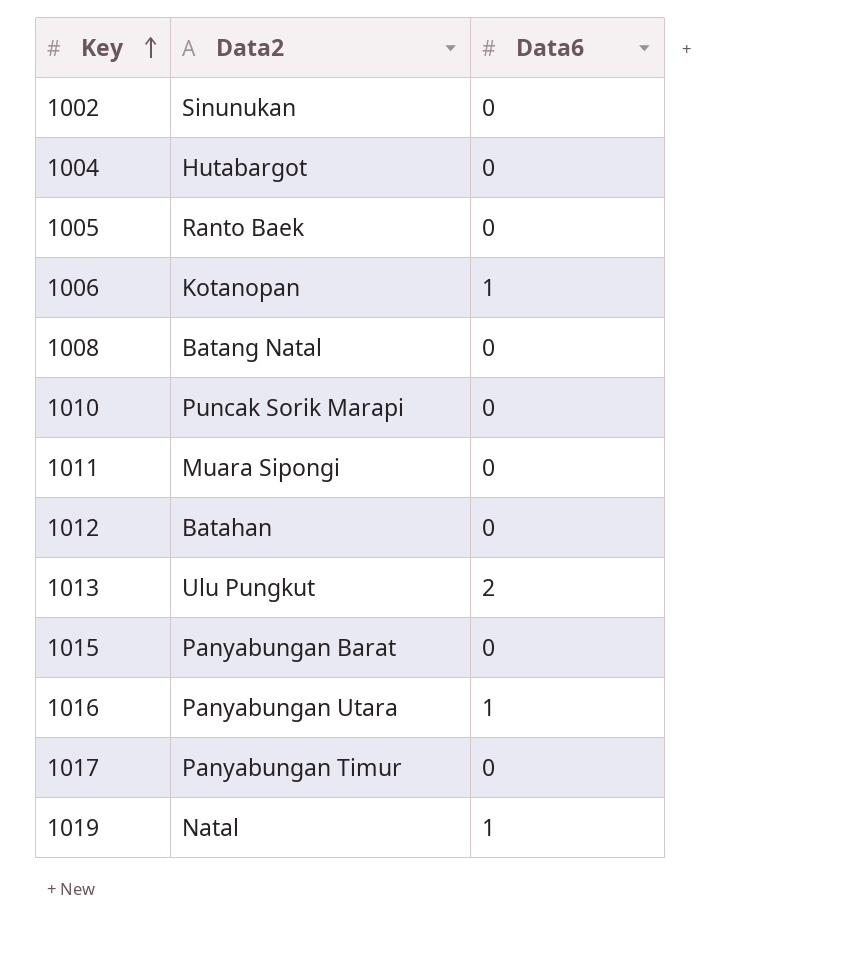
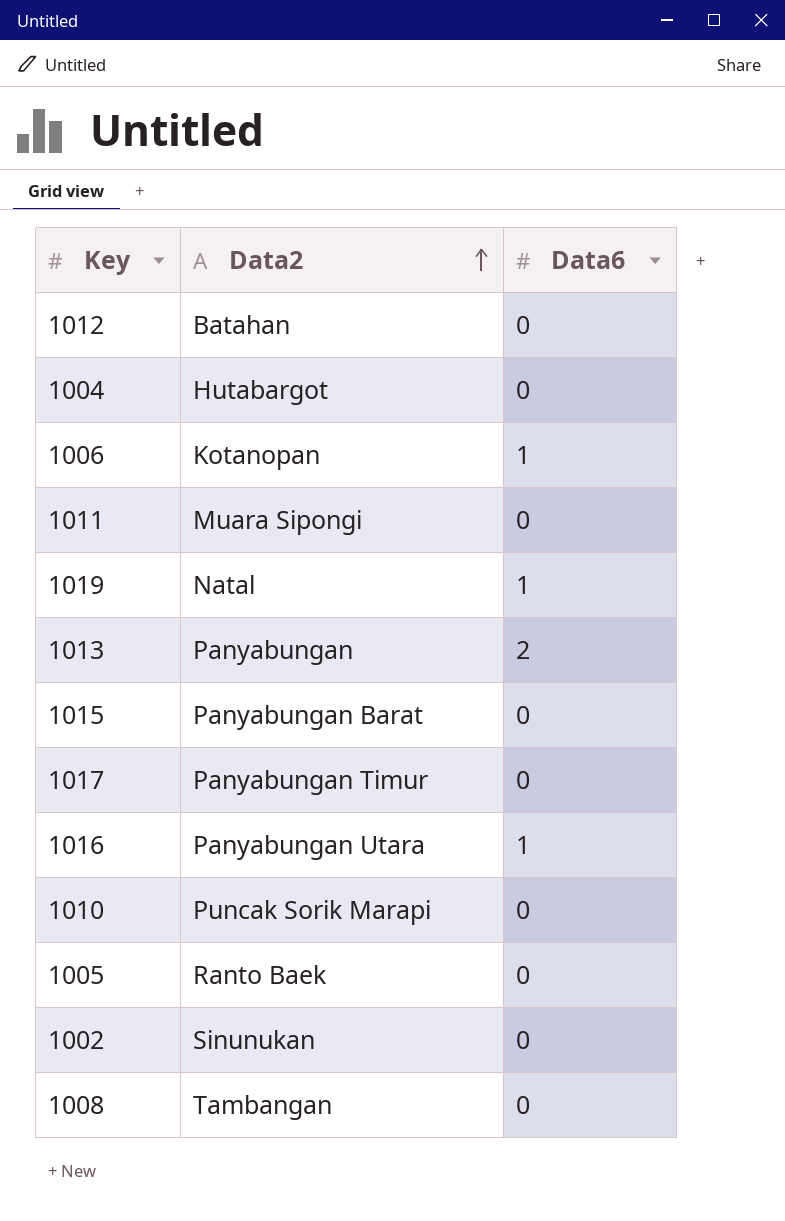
row order: Key ascending -> Data2 ascending
1013 | Data2: Ulu Pungkut -> Panyabungan
1008 | Data2: Batang Natal -> Tambangan

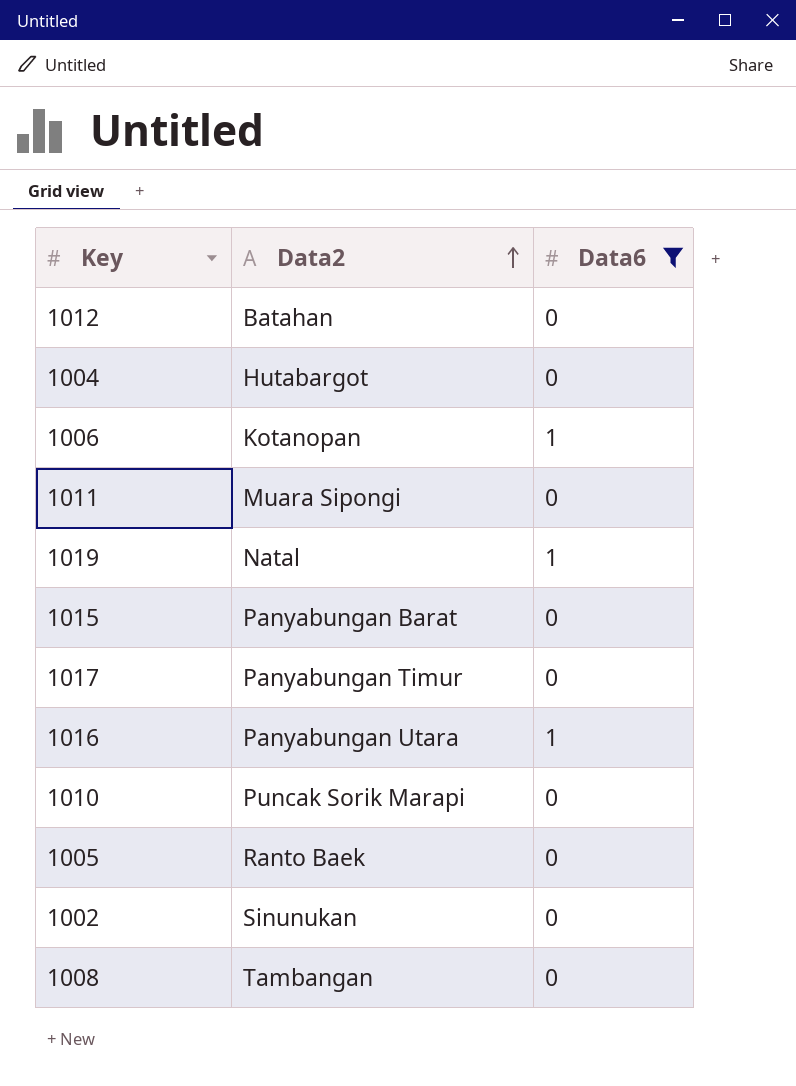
filter: none -> Data6 != 2

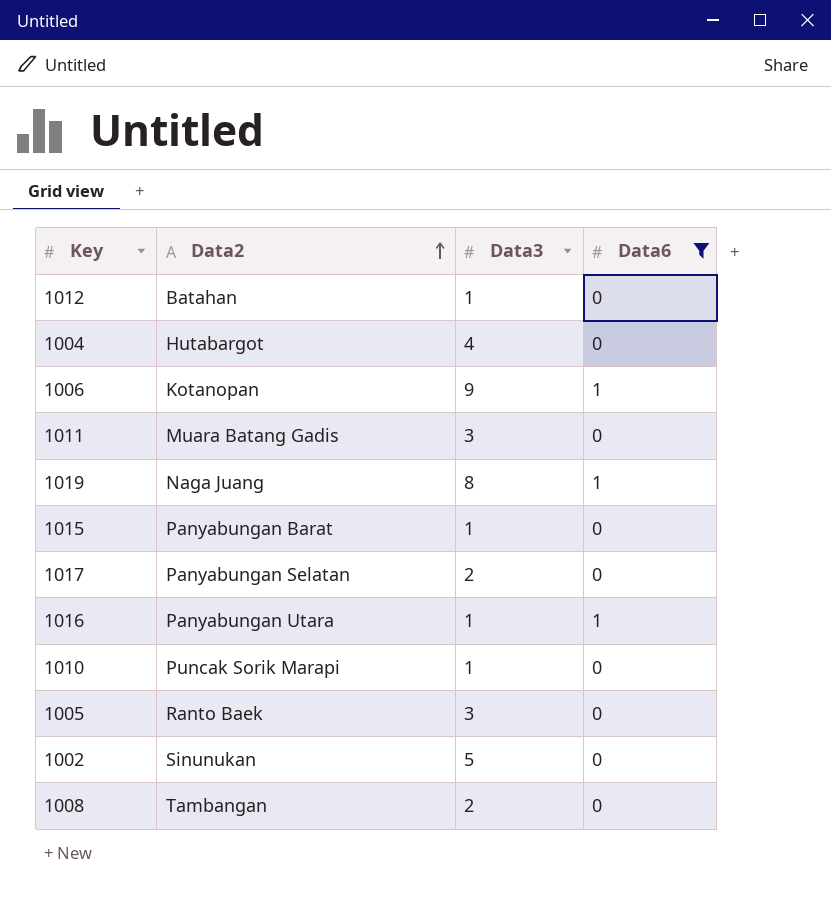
column Data3 | position: none -> 3
1011 | Data2: Muara Sipongi -> Muara Batang Gadis
1019 | Data2: Natal -> Naga Juang
1017 | Data2: Panyabungan Timur -> Panyabungan Selatan

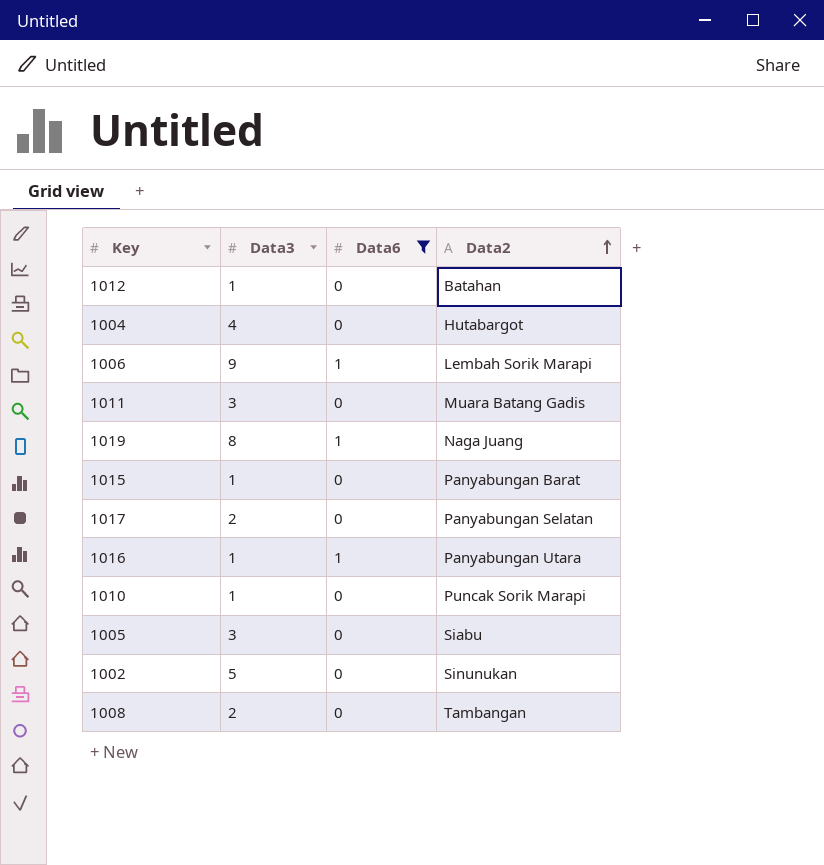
column Data2 | position: 2 -> 4
1006 | Data2: Kotanopan -> Lembah Sorik Marapi
1005 | Data2: Ranto Baek -> Siabu

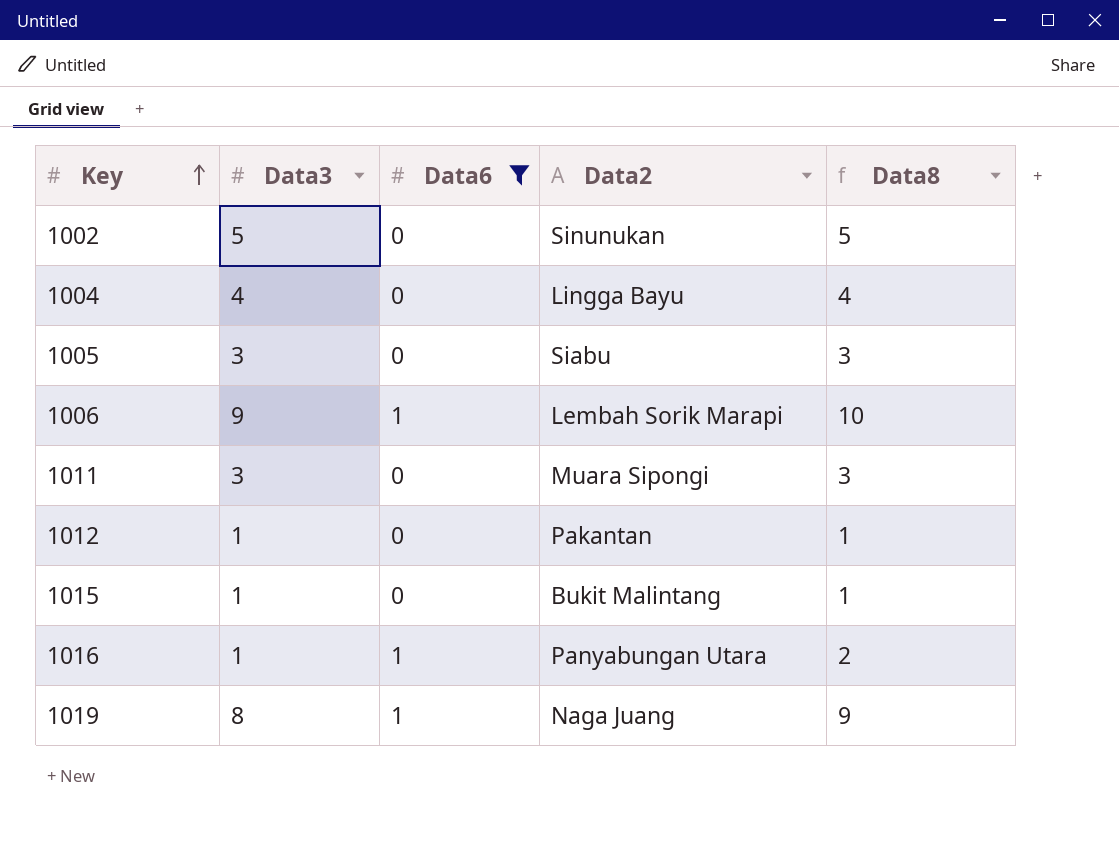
row order: Data2 ascending -> Key ascending
column Data8 | formula: none -> [Data3] + [Data6]
row 1017: 2 | 0 | Panyabungan Selatan -> none
row 1010: 1 | 0 | Puncak Sorik Marapi -> none
row 1008: 2 | 0 | Tambangan -> none
1004 | Data2: Hutabargot -> Lingga Bayu
1011 | Data2: Muara Batang Gadis -> Muara Sipongi
1012 | Data2: Batahan -> Pakantan
1015 | Data2: Panyabungan Barat -> Bukit Malintang

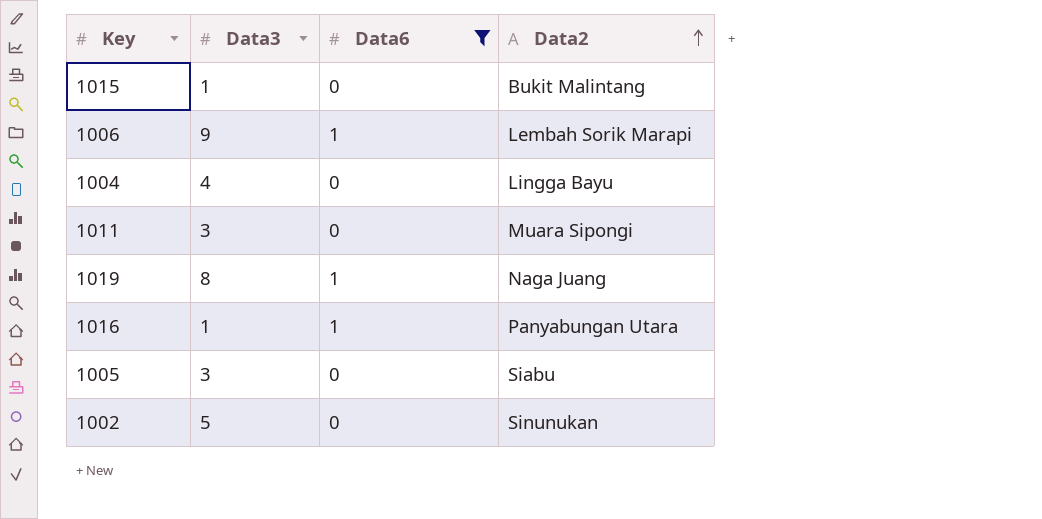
row order: Key ascending -> Data2 ascending
column Data8 | formula: [Data3] + [Data6] -> none
row 1012: 1 | 0 | Pakantan | 1 -> none

